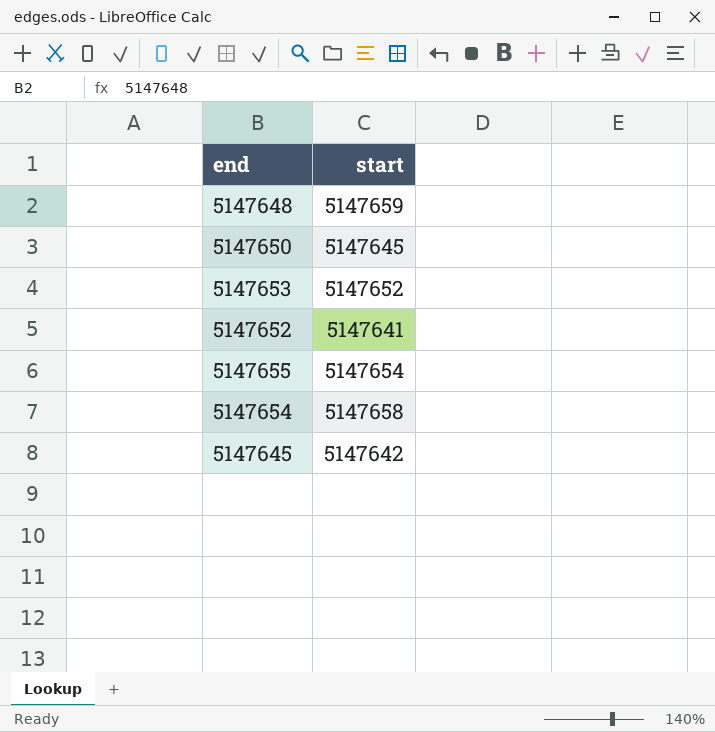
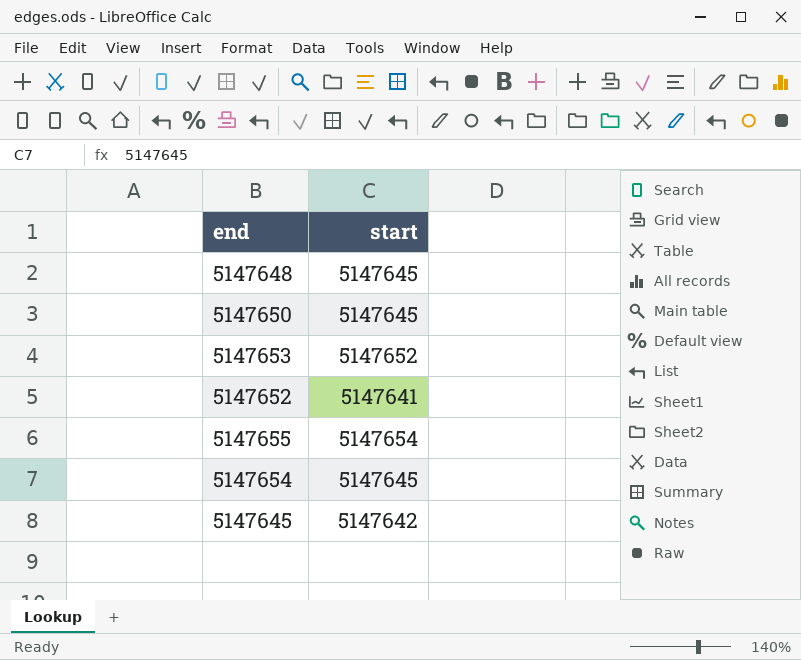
5147648 | start: 5147659 -> 5147645
5147654 | start: 5147658 -> 5147645

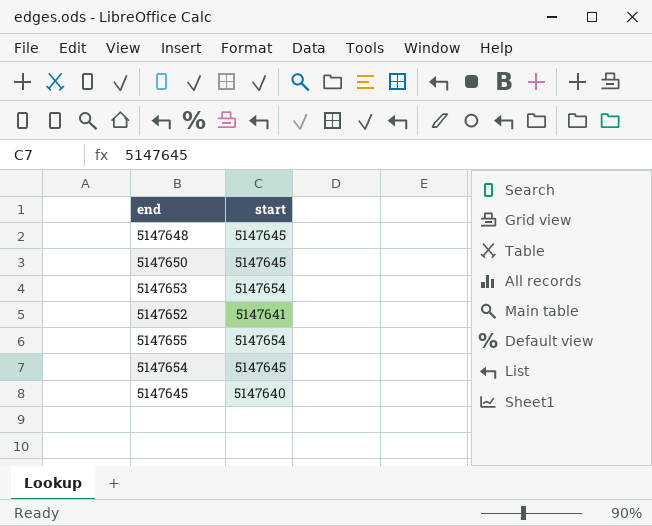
5147653 | start: 5147652 -> 5147654
5147645 | start: 5147642 -> 5147640

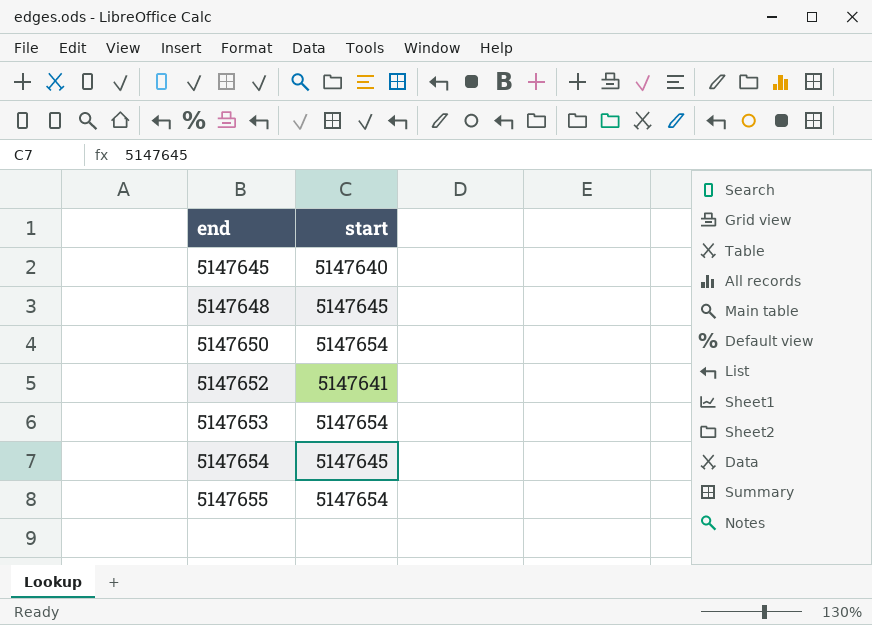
row order: none -> end ascending
5147650 | start: 5147645 -> 5147654

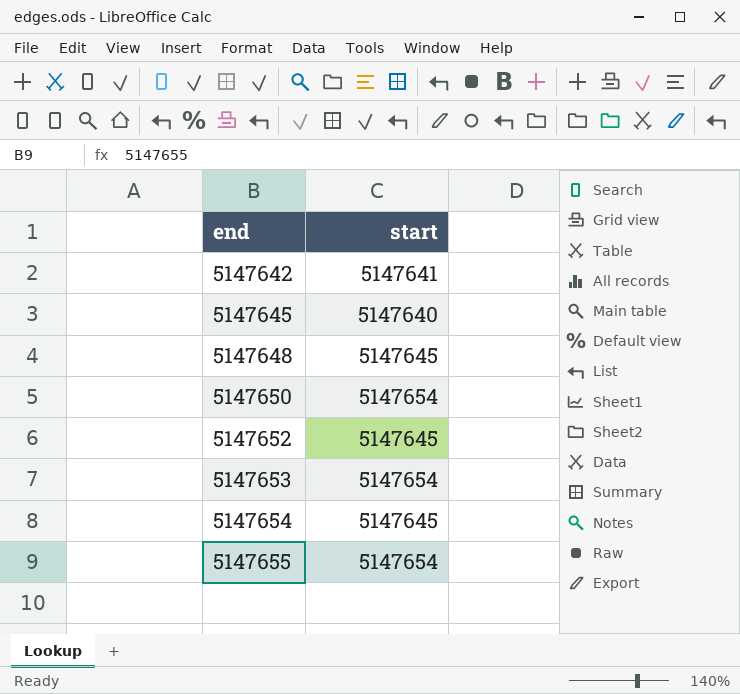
row 5147642: none -> 5147641
5147652 | start: 5147641 -> 5147645

